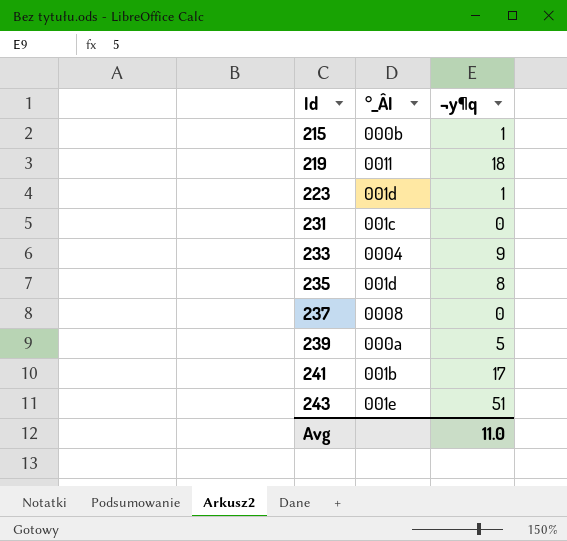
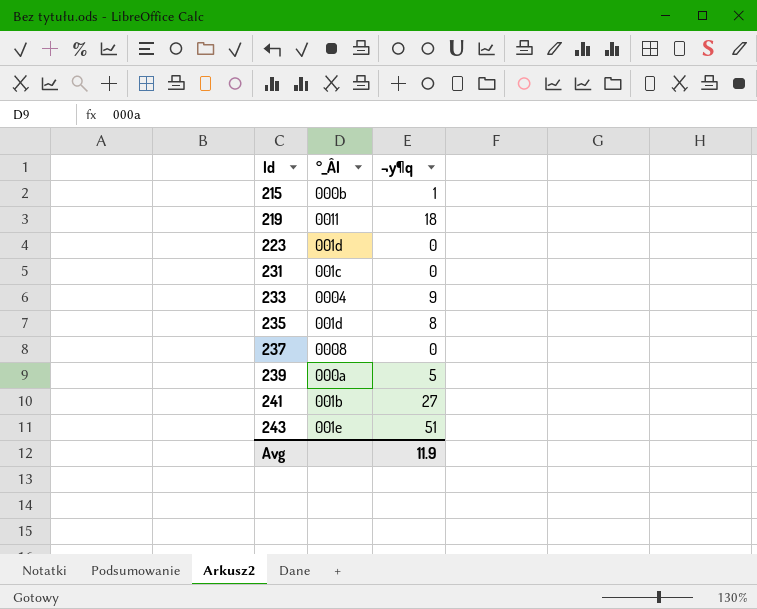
223 | ¬y¶q: 1 -> 0
241 | ¬y¶q: 17 -> 27
Avg | ¬y¶q: 11.0 -> 11.9

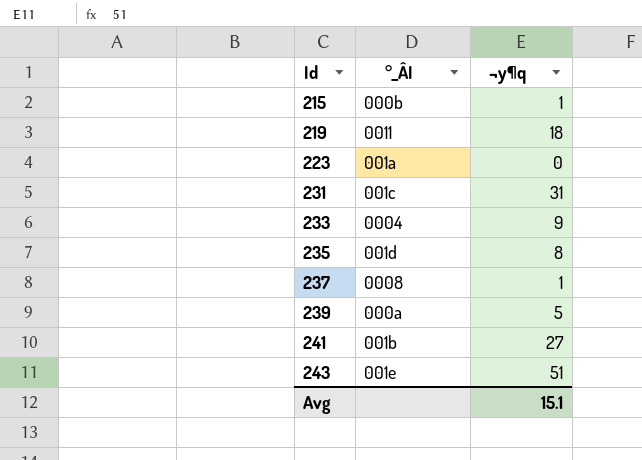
223 | °_ÂI: 001d -> 001a
231 | ¬y¶q: 0 -> 31
237 | ¬y¶q: 0 -> 1
Avg | ¬y¶q: 11.9 -> 15.1

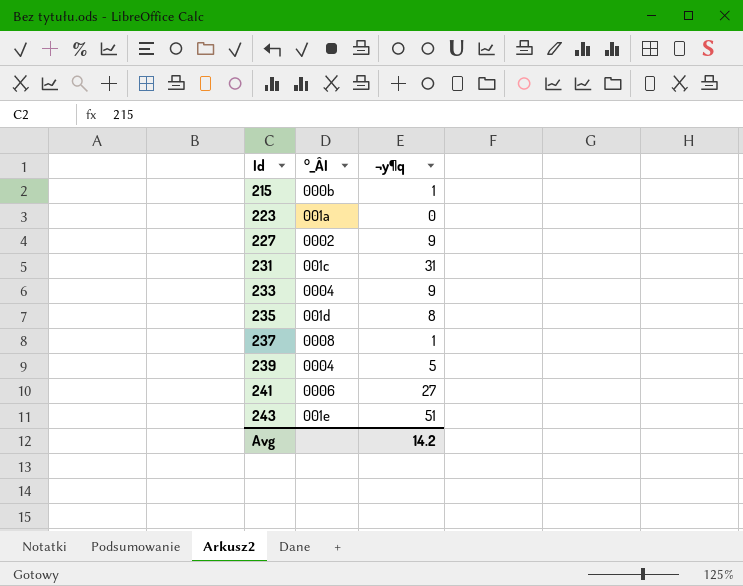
row 219: 0011 | 18 -> none
row 227: none -> 0002 | 9
239 | °_ÂI: 000a -> 0004
241 | °_ÂI: 001b -> 0006
Avg | ¬y¶q: 15.1 -> 14.2

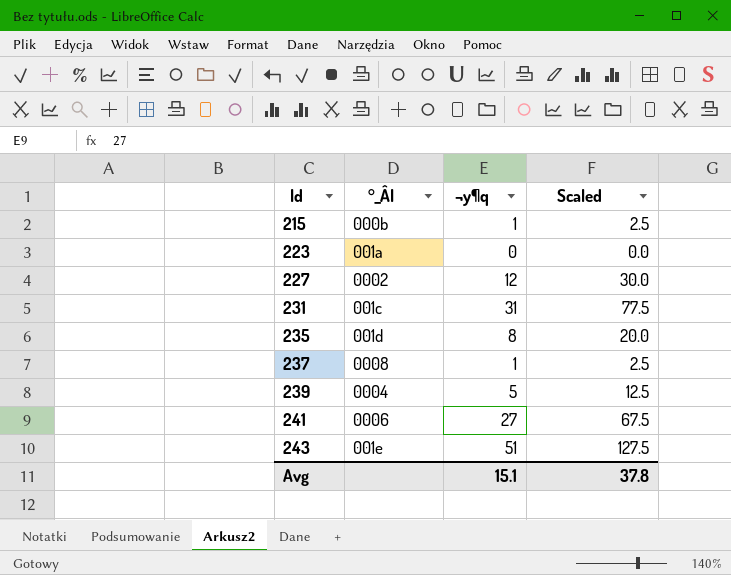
column Scaled | formula: none -> [¬y¶q] * 2.5
row 233: 0004 | 9 -> none
227 | ¬y¶q: 9 -> 12
Avg | ¬y¶q: 14.2 -> 15.1

